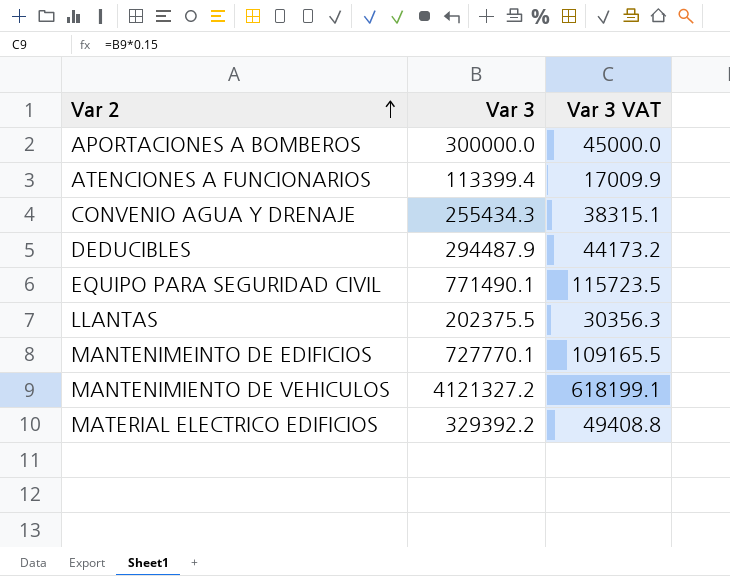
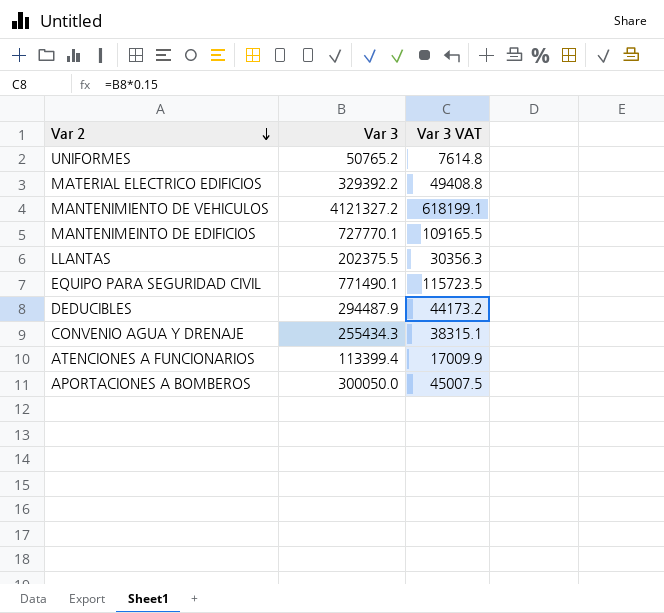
row order: Var 2 ascending -> Var 2 descending
row UNIFORMES: none -> 50765.2 | 7614.8
APORTACIONES A BOMBEROS | Var 3: 300000.0 -> 300050.0
APORTACIONES A BOMBEROS | Var 3 VAT: 45000.0 -> 45007.5

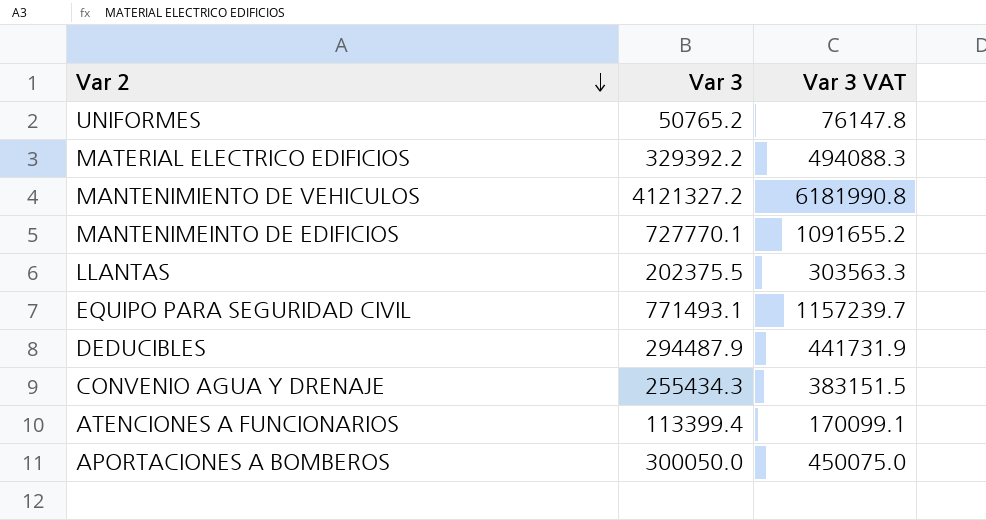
column Var 3 VAT | formula: [Var 3] * 0.15 -> [Var 3] * 1.5
EQUIPO PARA SEGURIDAD CIVIL | Var 3: 771490.1 -> 771493.1

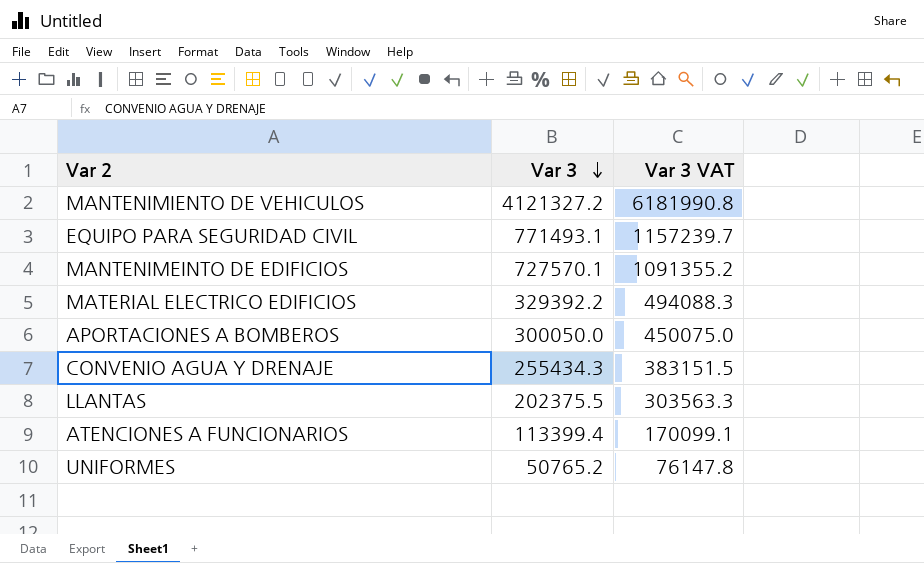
row order: Var 2 descending -> Var 3 descending
row DEDUCIBLES: 294487.9 | 441731.9 -> none
MANTENIMEINTO DE EDIFICIOS | Var 3: 727770.1 -> 727570.1
MANTENIMEINTO DE EDIFICIOS | Var 3 VAT: 1091655.2 -> 1091355.2

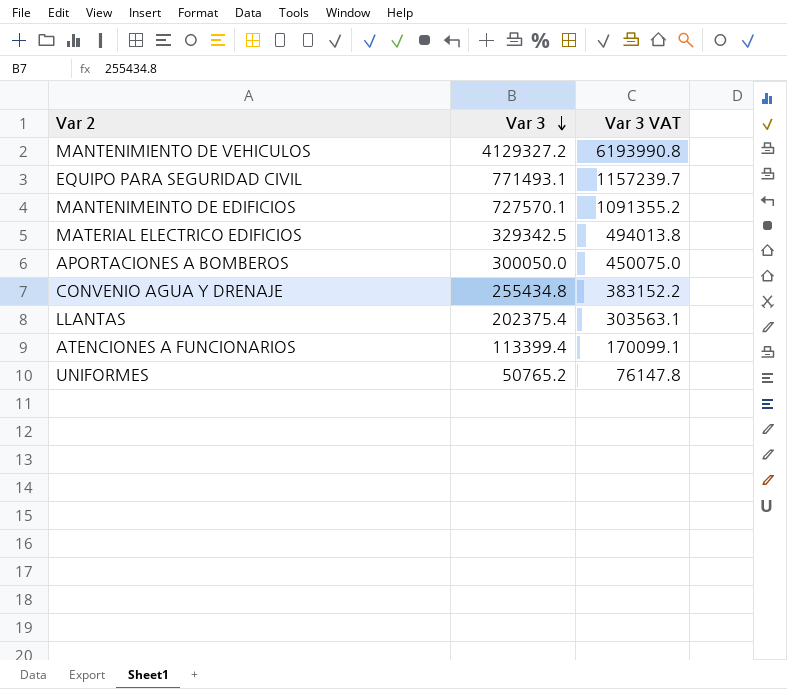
MANTENIMIENTO DE VEHICULOS | Var 3: 4121327.2 -> 4129327.2
MANTENIMIENTO DE VEHICULOS | Var 3 VAT: 6181990.8 -> 6193990.8
MATERIAL ELECTRICO EDIFICIOS | Var 3: 329392.2 -> 329342.5
MATERIAL ELECTRICO EDIFICIOS | Var 3 VAT: 494088.3 -> 494013.8
CONVENIO AGUA Y DRENAJE | Var 3: 255434.3 -> 255434.8
CONVENIO AGUA Y DRENAJE | Var 3 VAT: 383151.5 -> 383152.2
LLANTAS | Var 3: 202375.5 -> 202375.4
LLANTAS | Var 3 VAT: 303563.3 -> 303563.1

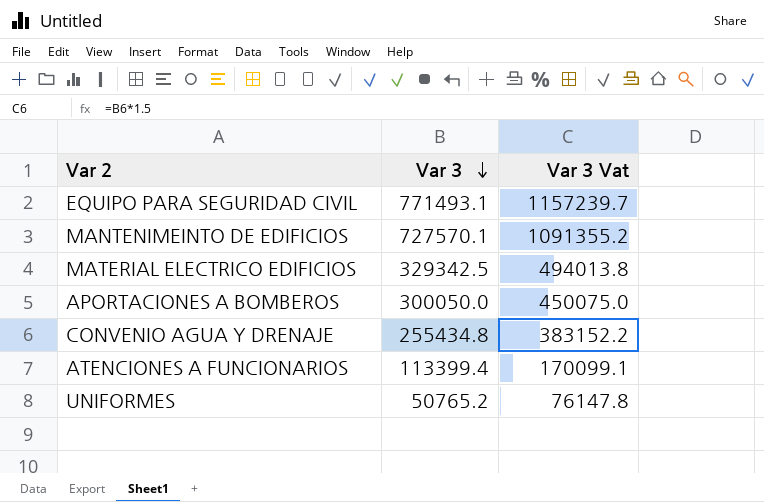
column name: Var 3 VAT -> Var 3 Vat
row MANTENIMIENTO DE VEHICULOS: 4129327.2 | 6193990.8 -> none
row LLANTAS: 202375.4 | 303563.1 -> none

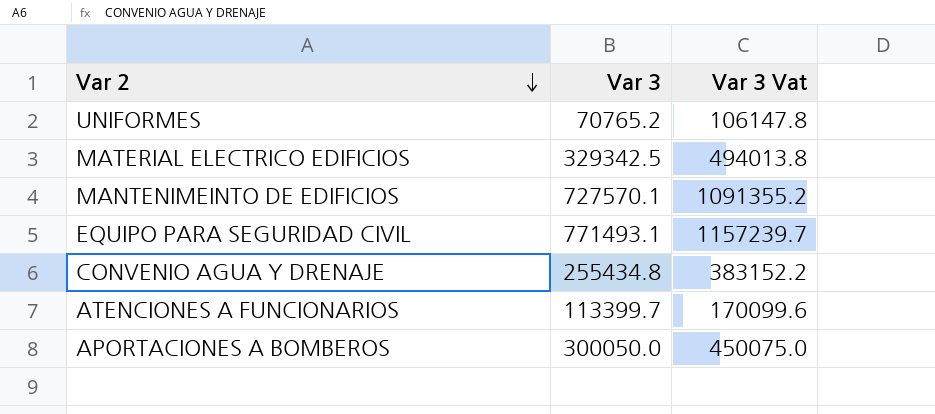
row order: Var 3 descending -> Var 2 descending
UNIFORMES | Var 3: 50765.2 -> 70765.2
UNIFORMES | Var 3 Vat: 76147.8 -> 106147.8
ATENCIONES A FUNCIONARIOS | Var 3: 113399.4 -> 113399.7
ATENCIONES A FUNCIONARIOS | Var 3 Vat: 170099.1 -> 170099.6

